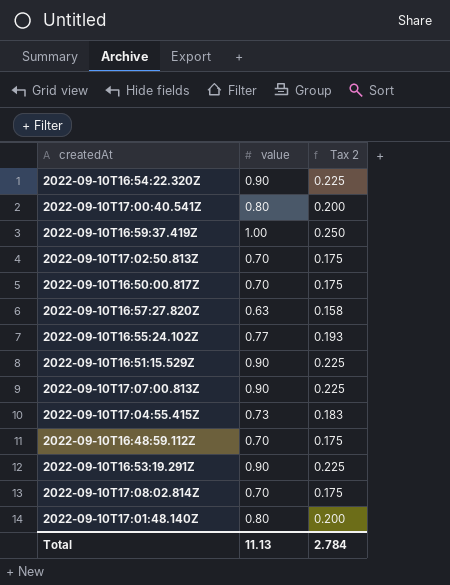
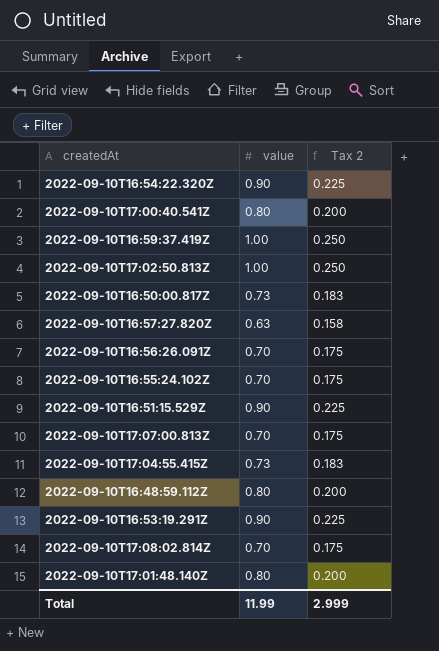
2022-09-10T17:02:50.813Z | value: 0.70 -> 1.00
2022-09-10T17:02:50.813Z | Tax 2: 0.175 -> 0.250
2022-09-10T16:50:00.817Z | value: 0.70 -> 0.73
2022-09-10T16:50:00.817Z | Tax 2: 0.175 -> 0.183
row 2022-09-10T16:56:26.091Z: none -> 0.70 | 0.175
2022-09-10T16:55:24.102Z | value: 0.77 -> 0.70
2022-09-10T16:55:24.102Z | Tax 2: 0.193 -> 0.175
2022-09-10T17:07:00.813Z | value: 0.90 -> 0.70
2022-09-10T17:07:00.813Z | Tax 2: 0.225 -> 0.175
2022-09-10T16:48:59.112Z | value: 0.70 -> 0.80
2022-09-10T16:48:59.112Z | Tax 2: 0.175 -> 0.200
Total | value: 11.13 -> 11.99
Total | Tax 2: 2.784 -> 2.999

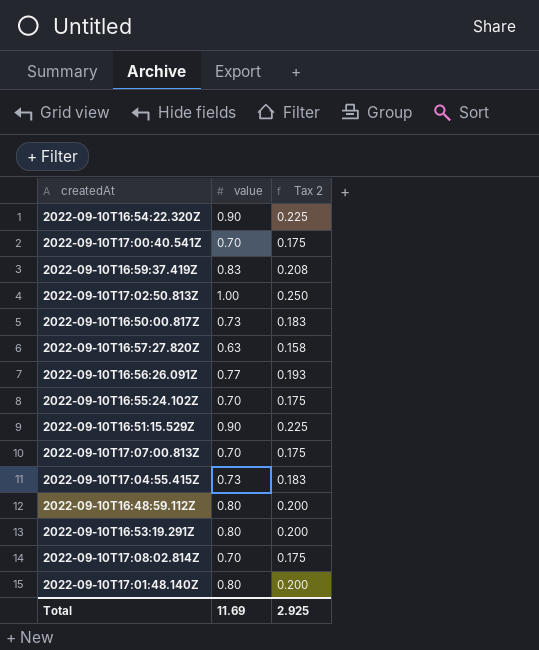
2022-09-10T17:00:40.541Z | value: 0.80 -> 0.70
2022-09-10T17:00:40.541Z | Tax 2: 0.200 -> 0.175
2022-09-10T16:59:37.419Z | value: 1.00 -> 0.83
2022-09-10T16:59:37.419Z | Tax 2: 0.250 -> 0.208
2022-09-10T16:56:26.091Z | value: 0.70 -> 0.77
2022-09-10T16:56:26.091Z | Tax 2: 0.175 -> 0.193
2022-09-10T16:53:19.291Z | value: 0.90 -> 0.80
2022-09-10T16:53:19.291Z | Tax 2: 0.225 -> 0.200
Total | value: 11.99 -> 11.69
Total | Tax 2: 2.999 -> 2.925

